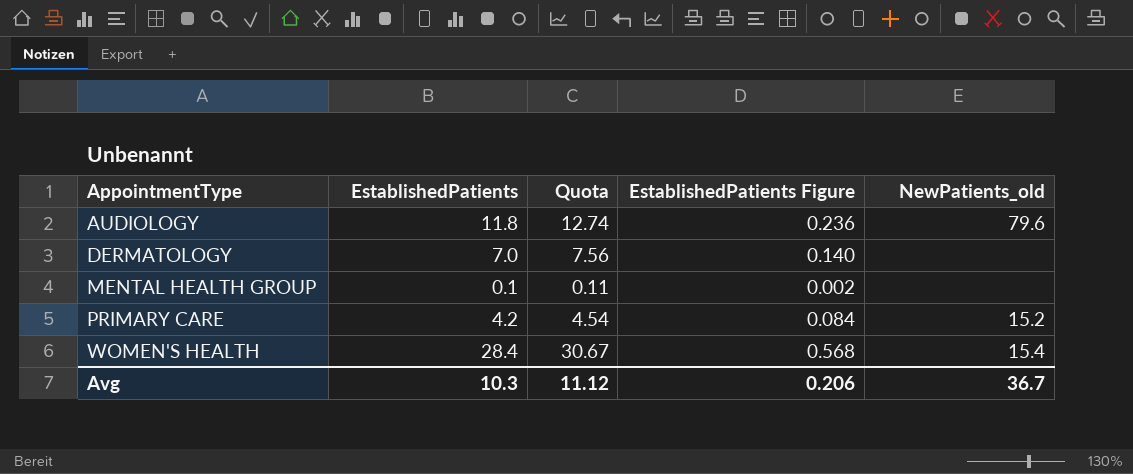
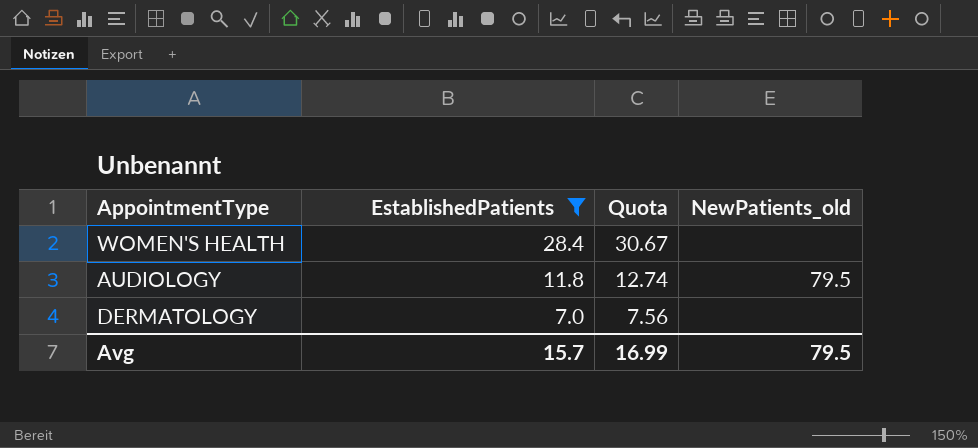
filter: none -> EstablishedPatients >= 7.0
row order: AppointmentType ascending -> EstablishedPatients descending
column EstablishedPatients Figure | formula: [EstablishedPatients] * 0.02 -> none
WOMEN'S HEALTH | NewPatients_old: 15.4 -> none
AUDIOLOGY | NewPatients_old: 79.6 -> 79.5
Avg | EstablishedPatients: 10.3 -> 15.7
Avg | Quota: 11.12 -> 16.99
Avg | NewPatients_old: 36.7 -> 79.5

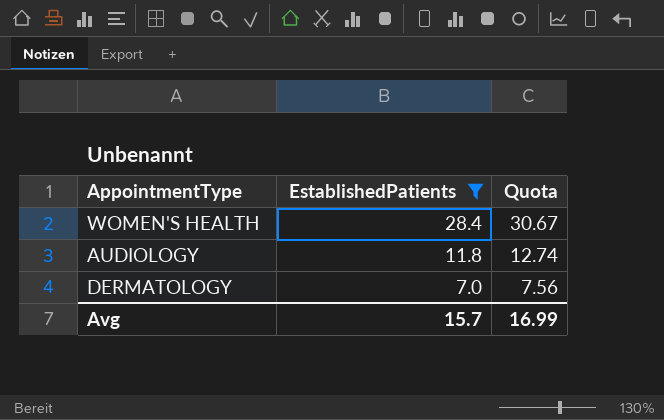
column NewPatients_old | position: 4 -> none

